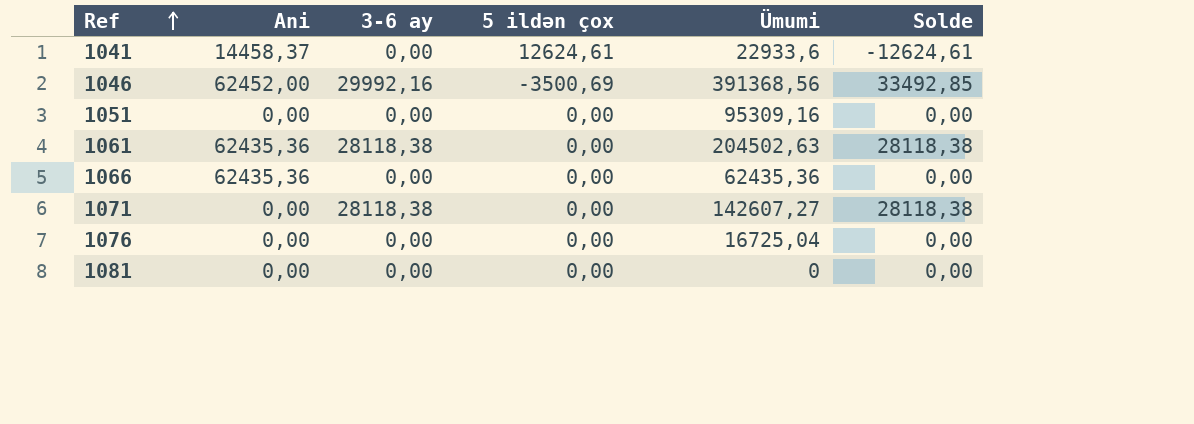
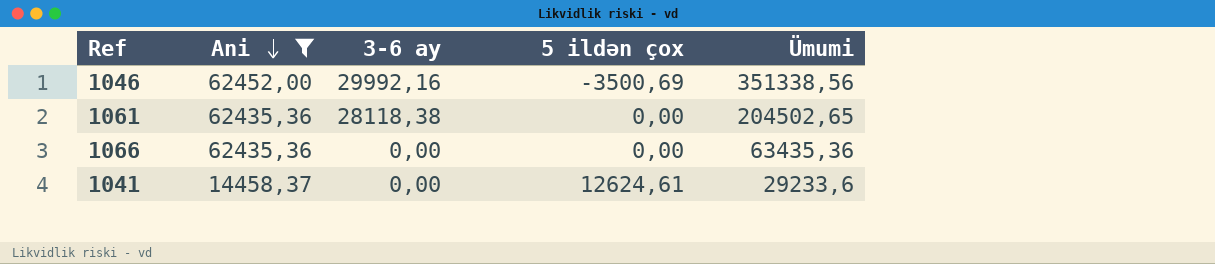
filter: none -> Ani != 0,00
row order: Ref ascending -> Ani descending
column Solde | formula: [3-6 ay] - [5 ildən çox] -> none
1046 | Ümumi: 391368,56 -> 351338,56
1061 | Ümumi: 204502,63 -> 204502,65
1066 | Ümumi: 62435,36 -> 63435,36
1041 | Ümumi: 22933,6 -> 29233,6

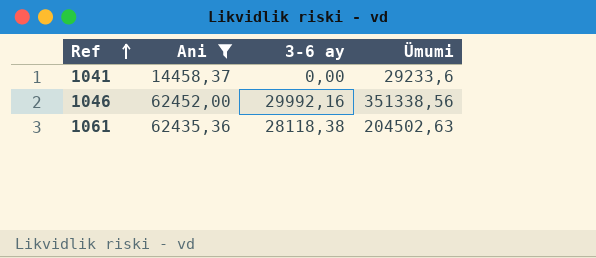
row order: Ani descending -> Ref ascending
column 5 ildən çox | position: 4 -> none
row 1066: 62435,36 | 0,00 | 0,00 | 63435,36 -> none
1061 | Ümumi: 204502,65 -> 204502,63

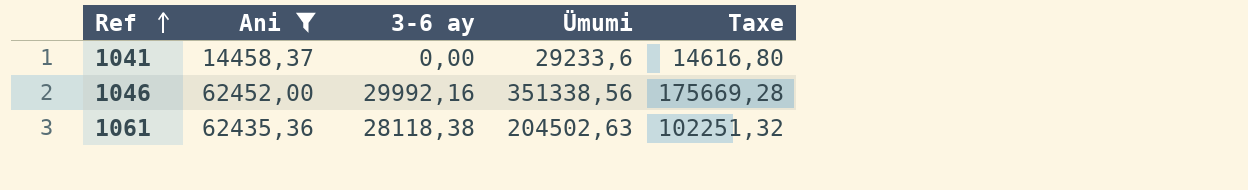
column Taxe | formula: none -> [Ümumi] * 0,5

